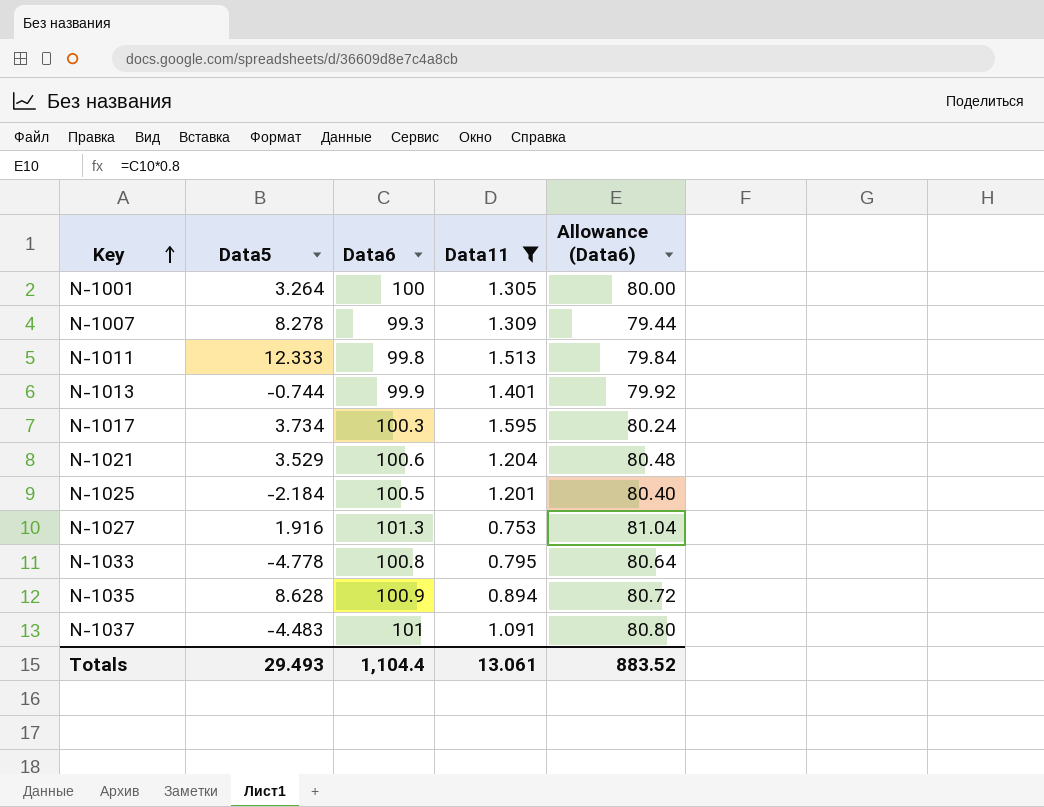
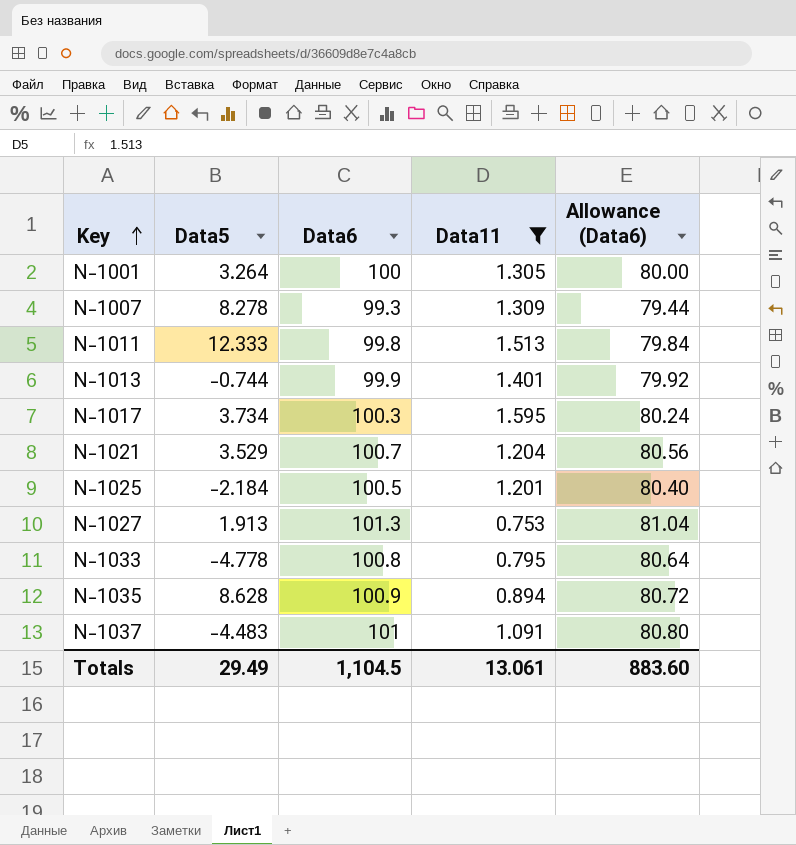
N-1021 | Data6: 100.6 -> 100.7
N-1021 | Allowance (Data6): 80.48 -> 80.56
N-1027 | Data5: 1.916 -> 1.913
Totals | Data5: 29.493 -> 29.49
Totals | Data6: 1,104.4 -> 1,104.5
Totals | Allowance (Data6): 883.52 -> 883.60

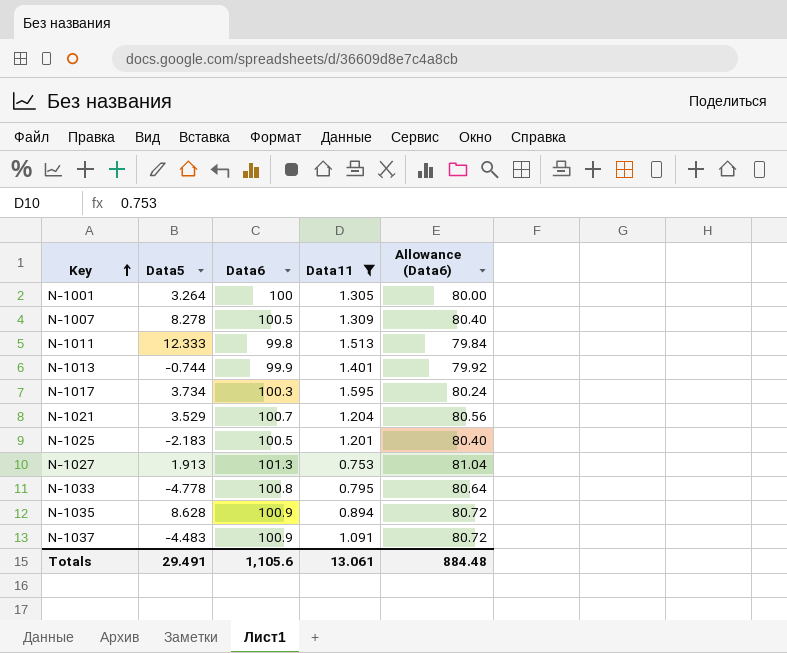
N-1007 | Data6: 99.3 -> 100.5
N-1007 | Allowance (Data6): 79.44 -> 80.40
N-1025 | Data5: -2.184 -> -2.183
N-1037 | Data6: 101 -> 100.9
N-1037 | Allowance (Data6): 80.80 -> 80.72
Totals | Data5: 29.49 -> 29.491
Totals | Data6: 1,104.5 -> 1,105.6
Totals | Allowance (Data6): 883.60 -> 884.48

